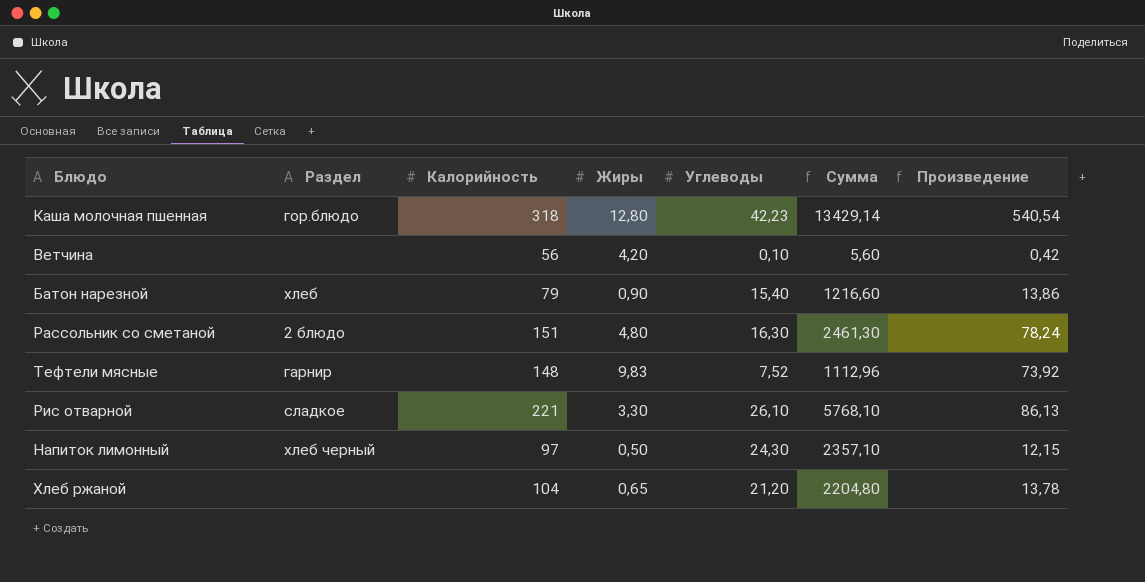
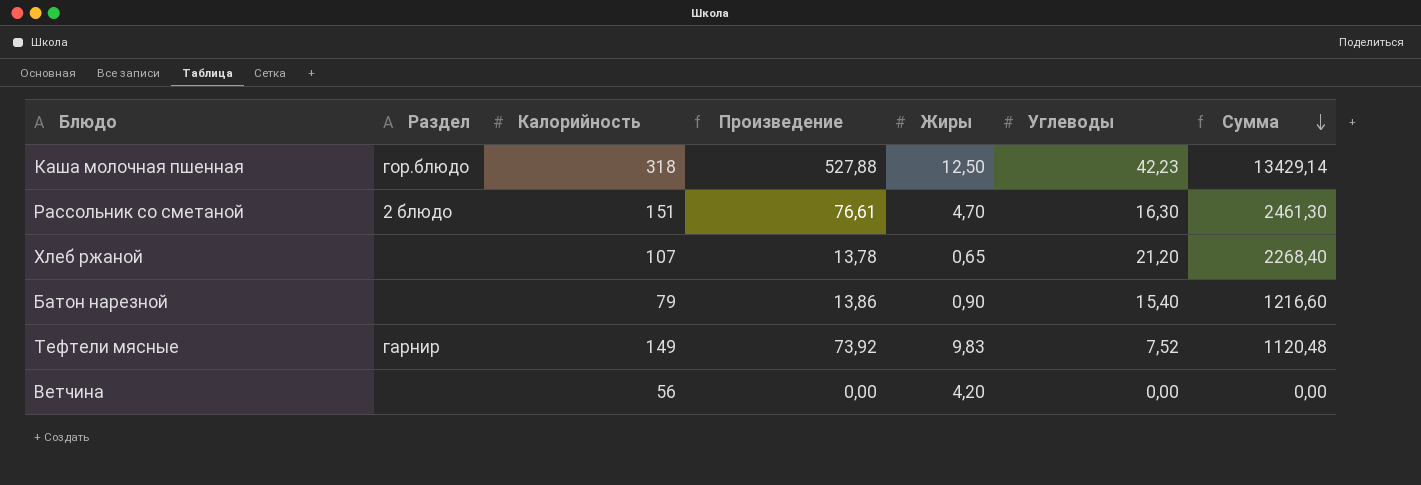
row order: none -> Сумма descending
column Произведение | position: 7 -> 4
row Рис отварной: сладкое | 221 | 3,30 | 26,10 | 5768,10 | 86,13 -> none
row Напиток лимонный: хлеб черный | 97 | 0,50 | 24,30 | 2357,10 | 12,15 -> none
Каша молочная пшенная | Произведение: 540,54 -> 527,88
Каша молочная пшенная | Жиры: 12,80 -> 12,50
Рассольник со сметаной | Произведение: 78,24 -> 76,61
Рассольник со сметаной | Жиры: 4,80 -> 4,70
Хлеб ржаной | Калорийность: 104 -> 107
Хлеб ржаной | Сумма: 2204,80 -> 2268,40
Батон нарезной | Раздел: хлеб -> none
Тефтели мясные | Калорийность: 148 -> 149
Тефтели мясные | Сумма: 1112,96 -> 1120,48
Ветчина | Произведение: 0,42 -> 0,00
Ветчина | Углеводы: 0,10 -> 0,00
Ветчина | Сумма: 5,60 -> 0,00

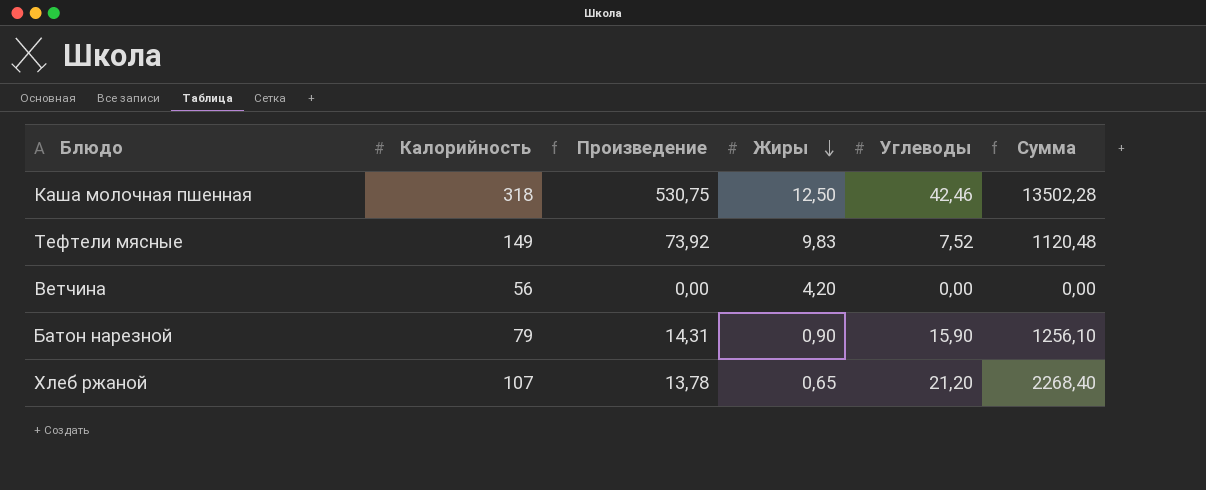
row order: Сумма descending -> Жиры descending
column Раздел | position: 2 -> none
row Рассольник со сметаной: 2 блюдо | 151 | 76,61 | 4,70 | 16,30 | 2461,30 -> none
Каша молочная пшенная | Произведение: 527,88 -> 530,75
Каша молочная пшенная | Углеводы: 42,23 -> 42,46
Каша молочная пшенная | Сумма: 13429,14 -> 13502,28
Батон нарезной | Произведение: 13,86 -> 14,31
Батон нарезной | Углеводы: 15,40 -> 15,90
Батон нарезной | Сумма: 1216,60 -> 1256,10

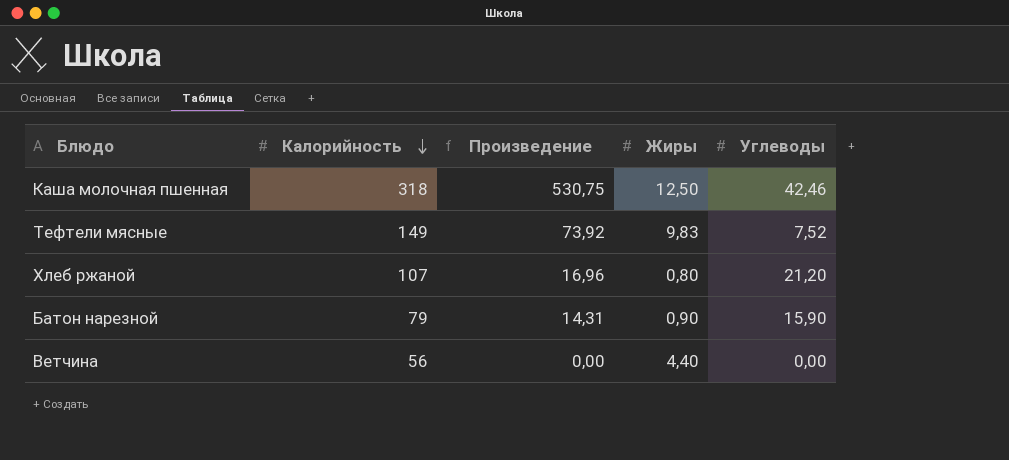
row order: Жиры descending -> Калорийность descending
column Сумма | formula: [Калорийность] * [Углеводы] -> none
Хлеб ржаной | Произведение: 13,78 -> 16,96
Хлеб ржаной | Жиры: 0,65 -> 0,80
Ветчина | Жиры: 4,20 -> 4,40

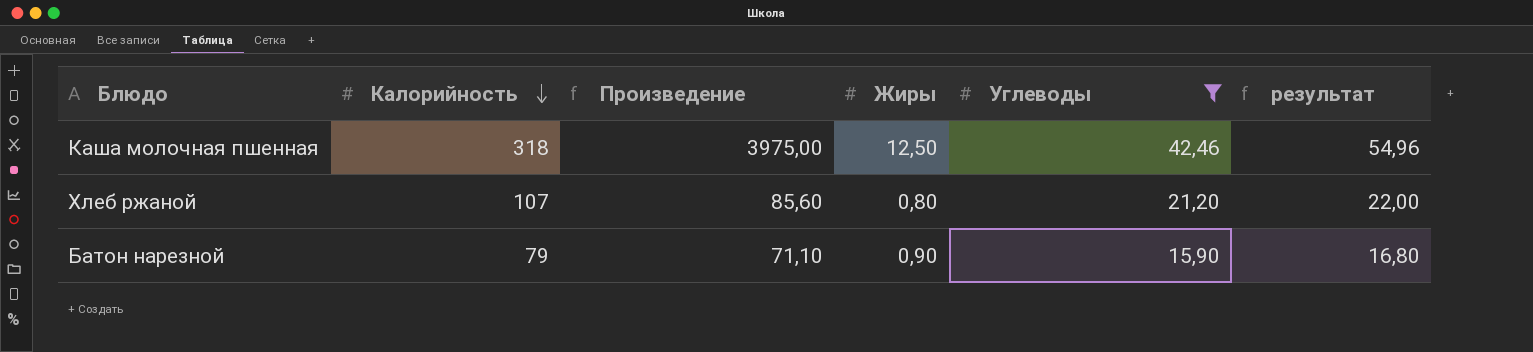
filter: none -> Углеводы >= 15,90
column Произведение | formula: [Жиры] * [Углеводы] -> [Калорийность] * [Жиры]
column результат | formula: none -> [Жиры] + [Углеводы]

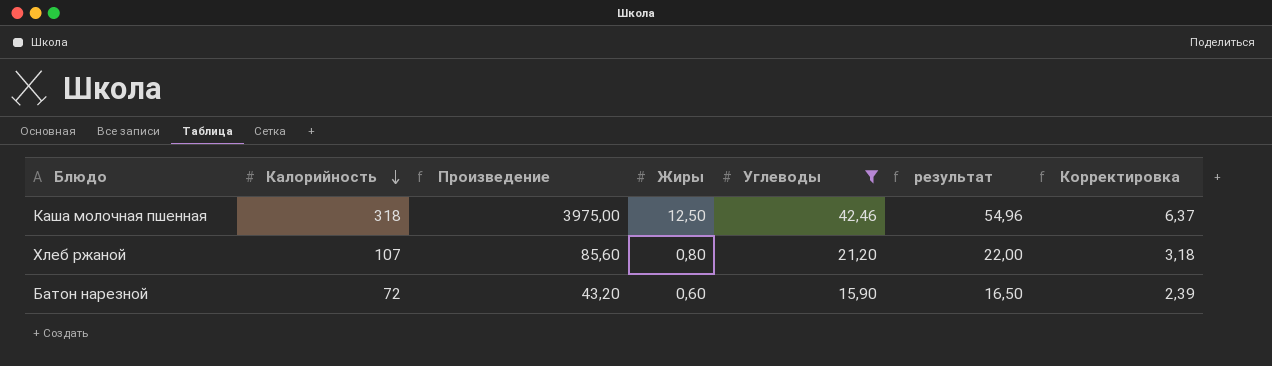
column Корректировка | formula: none -> [Углеводы] * 0,15
Батон нарезной | Калорийность: 79 -> 72
Батон нарезной | Произведение: 71,10 -> 43,20
Батон нарезной | Жиры: 0,90 -> 0,60
Батон нарезной | результат: 16,80 -> 16,50

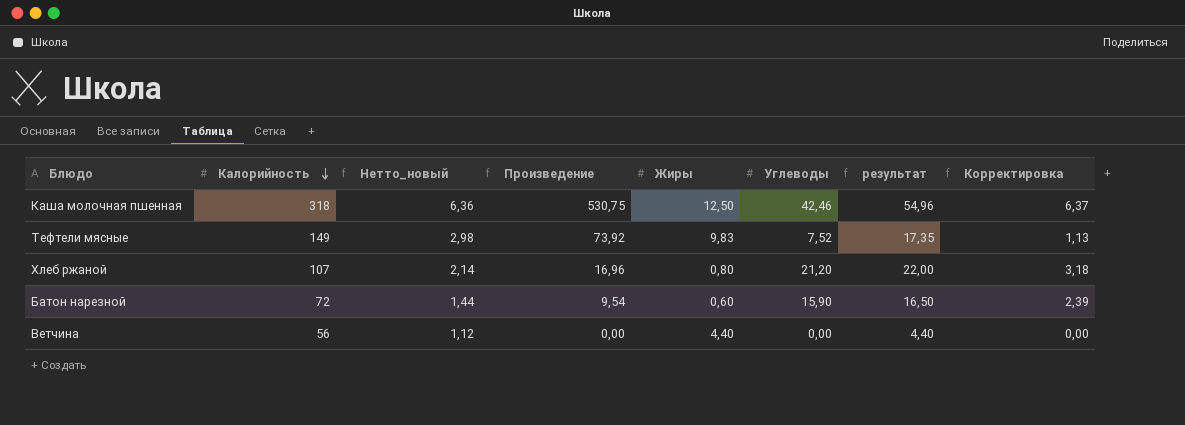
filter: Углеводы >= 15,90 -> none
column Нетто_новый | formula: none -> [Калорийность] * 0,02
column Произведение | formula: [Калорийность] * [Жиры] -> [Жиры] * [Углеводы]

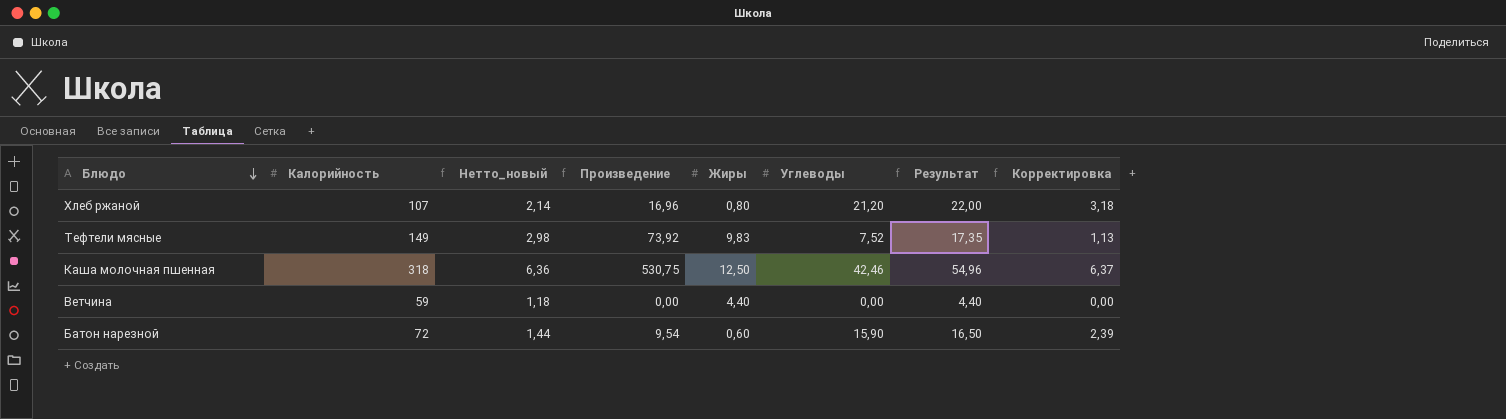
row order: Калорийность descending -> Блюдо descending
column name: результат -> Результат
Ветчина | Калорийность: 56 -> 59
Ветчина | Нетто_новый: 1,12 -> 1,18

